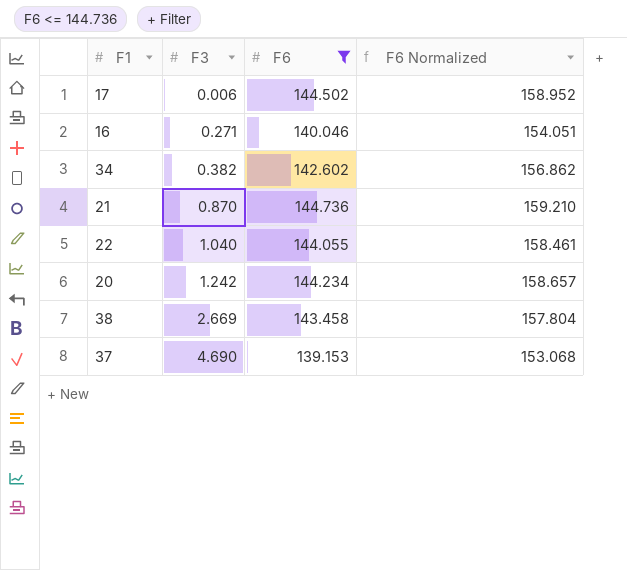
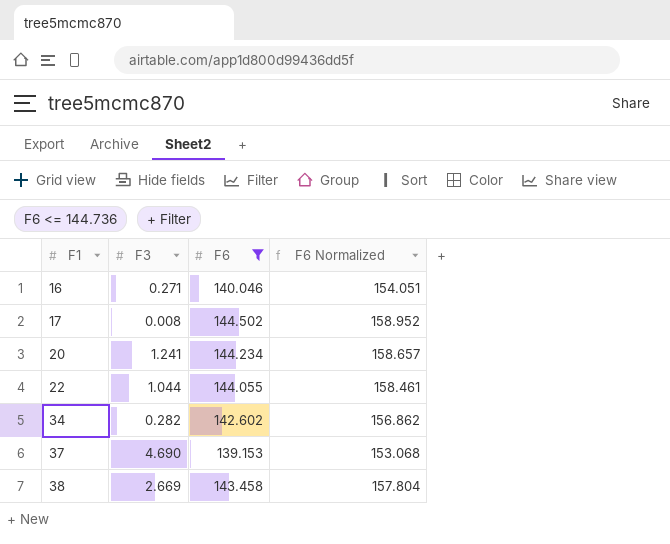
row order: F3 ascending -> F1 ascending
row 21: 0.870 | 144.736 | 159.210 -> none
17 | F3: 0.006 -> 0.008
20 | F3: 1.242 -> 1.241
22 | F3: 1.040 -> 1.044
34 | F3: 0.382 -> 0.282

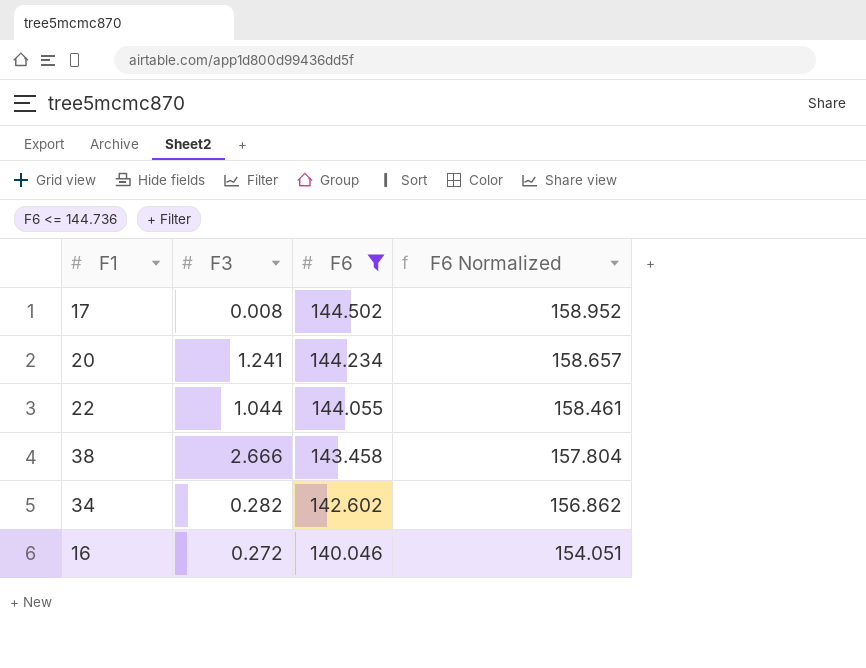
row order: F1 ascending -> F6 descending
row 37: 4.690 | 139.153 | 153.068 -> none
38 | F3: 2.669 -> 2.666
16 | F3: 0.271 -> 0.272

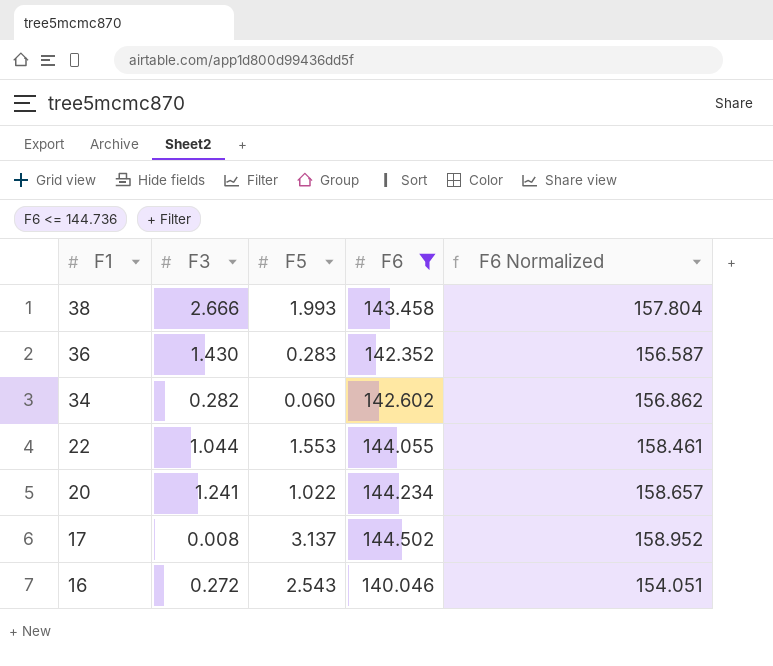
row order: F6 descending -> F1 descending
column F5 | position: none -> 3
row 36: none -> 1.430 | 0.283 | 142.352 | 156.587

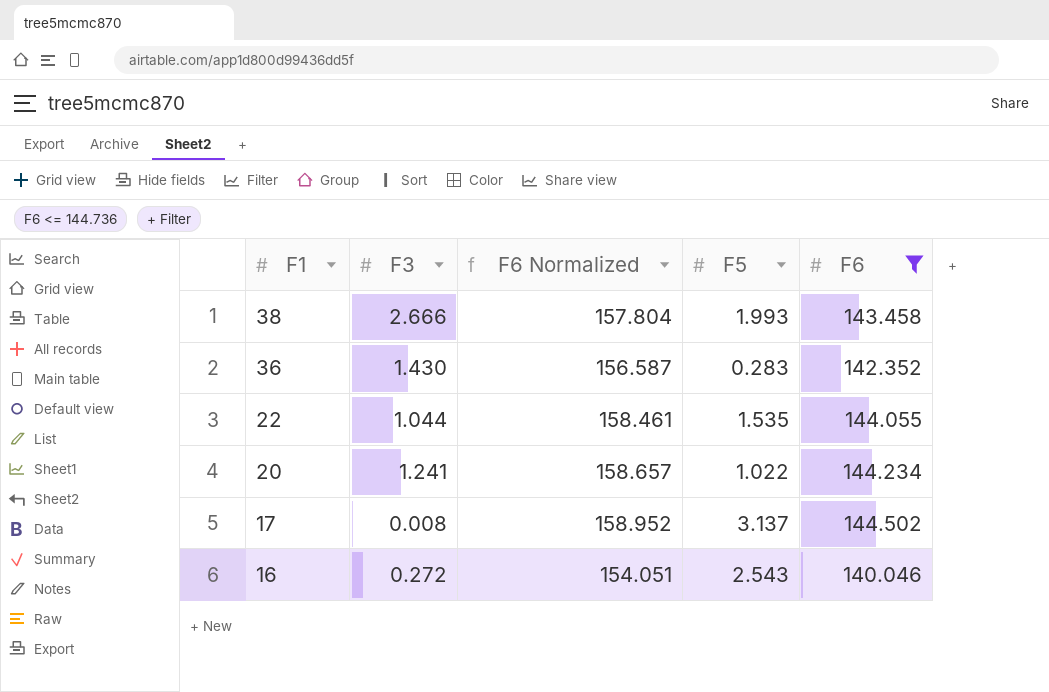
column F6 Normalized | position: 5 -> 3
row 34: 0.282 | 0.060 | 142.602 | 156.862 -> none
22 | F5: 1.553 -> 1.535

